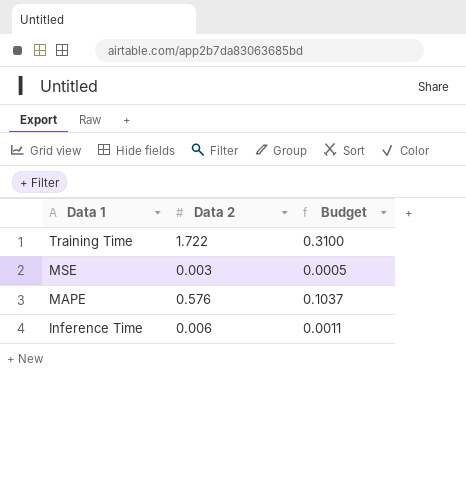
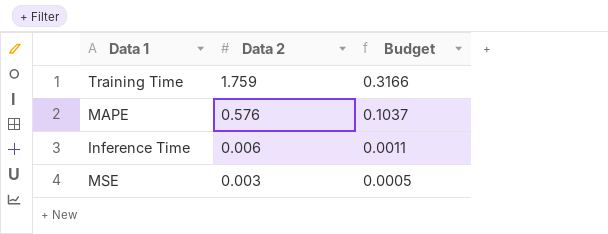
row order: Data 1 descending -> Data 2 descending
Training Time | Data 2: 1.722 -> 1.759
Training Time | Budget: 0.3100 -> 0.3166

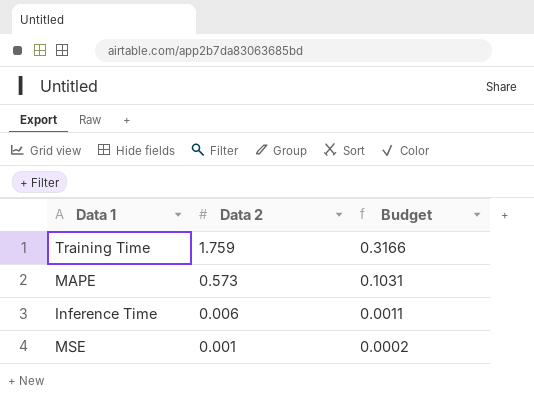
MAPE | Data 2: 0.576 -> 0.573
MAPE | Budget: 0.1037 -> 0.1031
MSE | Data 2: 0.003 -> 0.001
MSE | Budget: 0.0005 -> 0.0002

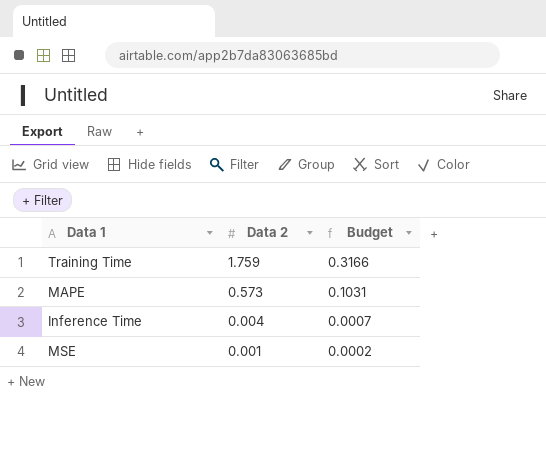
Inference Time | Data 2: 0.006 -> 0.004
Inference Time | Budget: 0.0011 -> 0.0007

